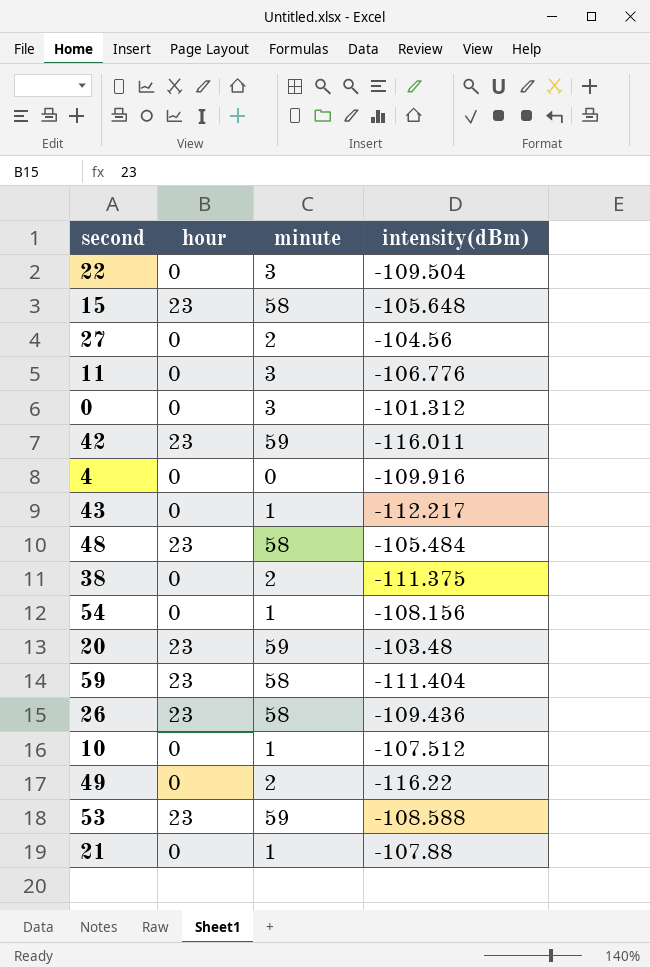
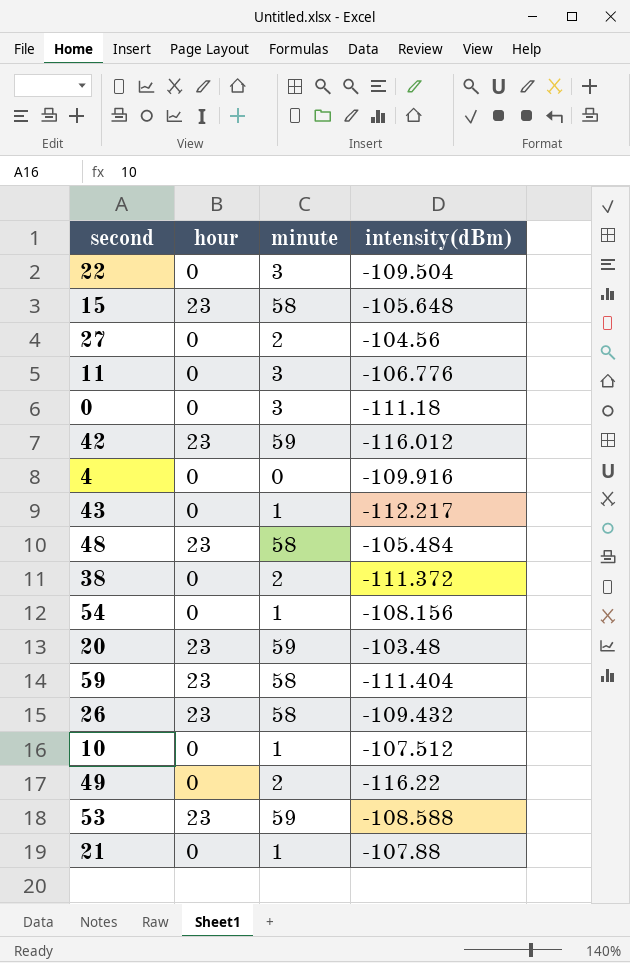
0 | intensity(dBm): -101.312 -> -111.18
42 | intensity(dBm): -116.011 -> -116.012
38 | intensity(dBm): -111.375 -> -111.372
26 | intensity(dBm): -109.436 -> -109.432

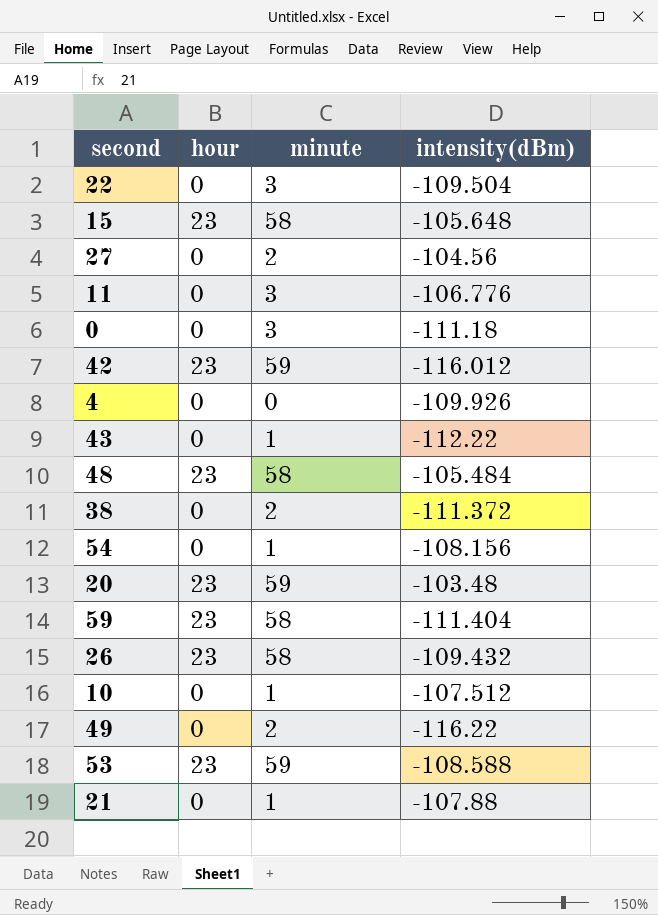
4 | intensity(dBm): -109.916 -> -109.926
43 | intensity(dBm): -112.217 -> -112.22

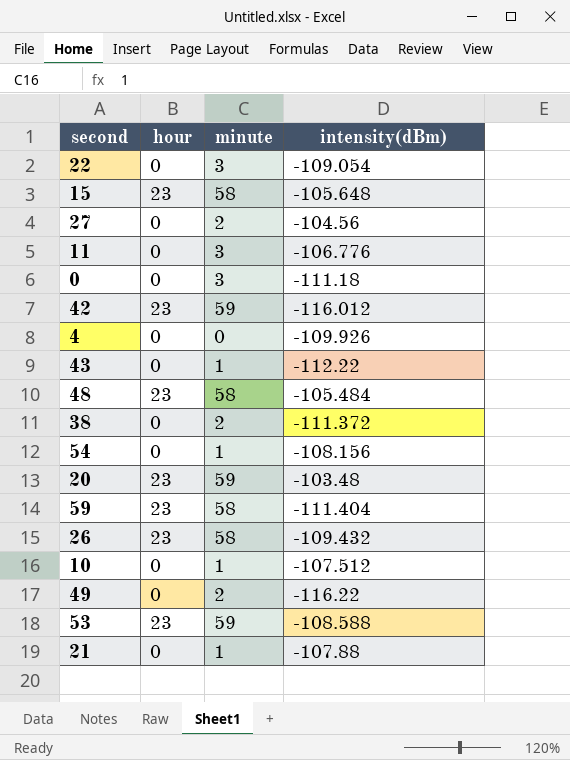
22 | intensity(dBm): -109.504 -> -109.054

